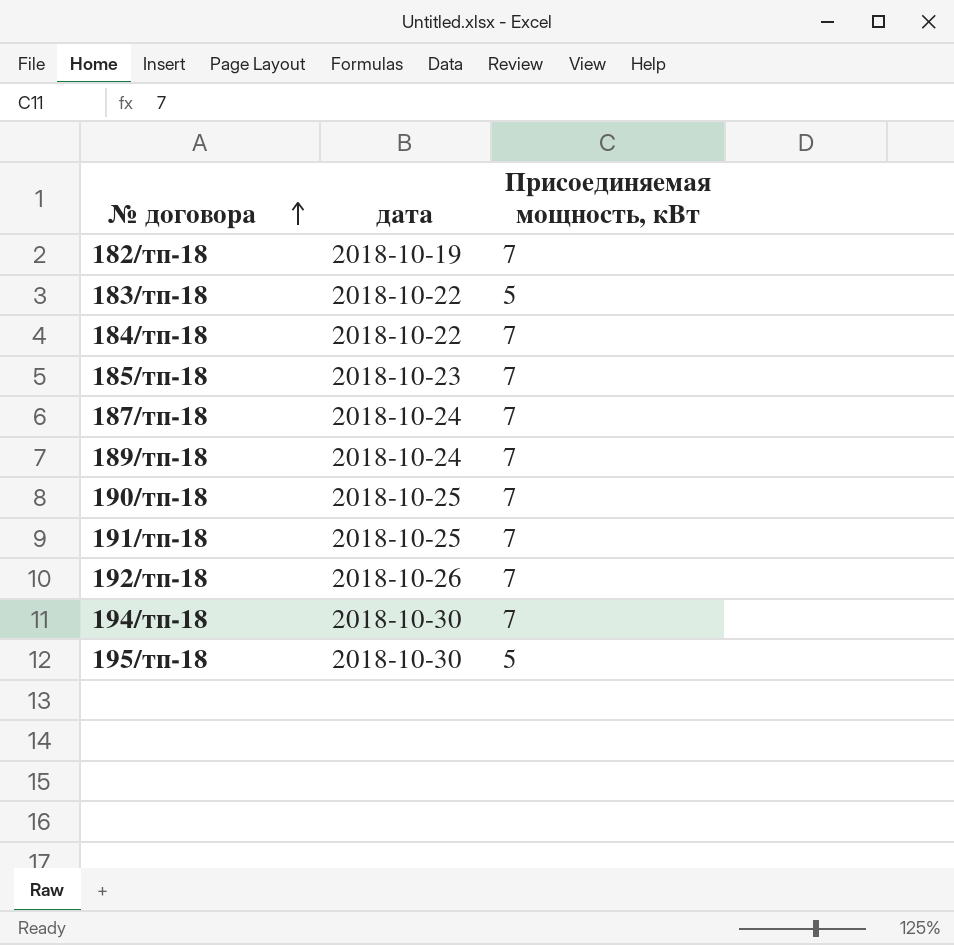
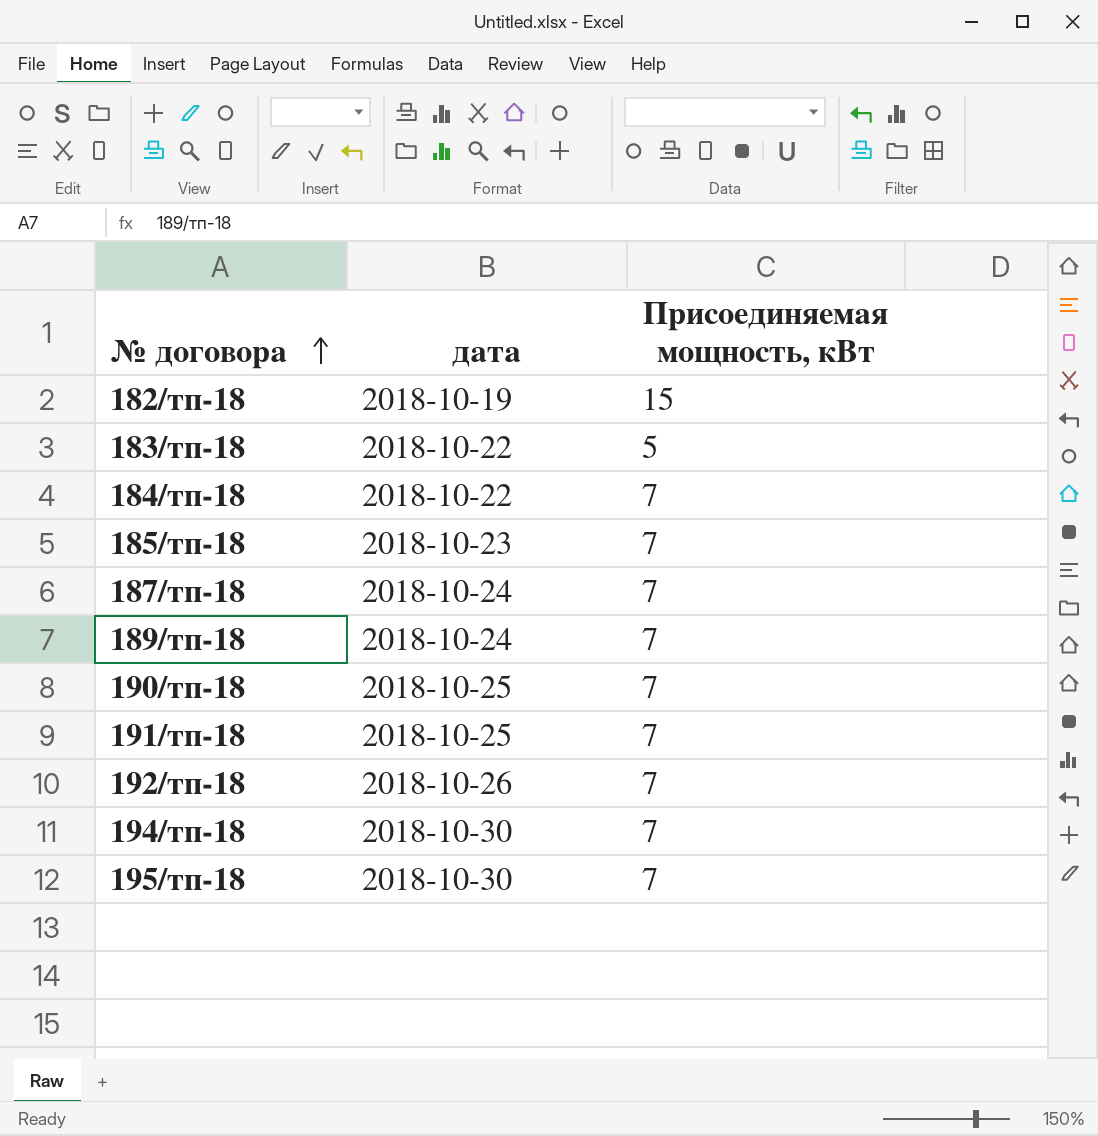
182/тп-18 | Присоединяемая мощность, кВт: 7 -> 15
195/тп-18 | Присоединяемая мощность, кВт: 5 -> 7

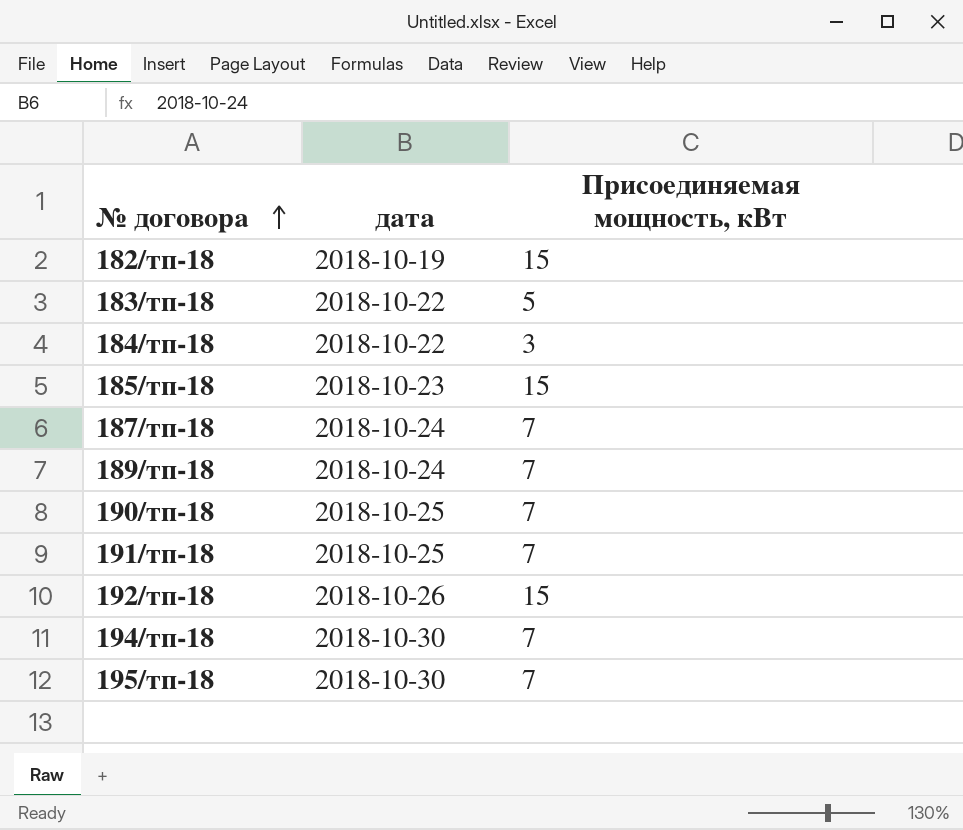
184/тп-18 | Присоединяемая мощность, кВт: 7 -> 3
185/тп-18 | Присоединяемая мощность, кВт: 7 -> 15
192/тп-18 | Присоединяемая мощность, кВт: 7 -> 15

